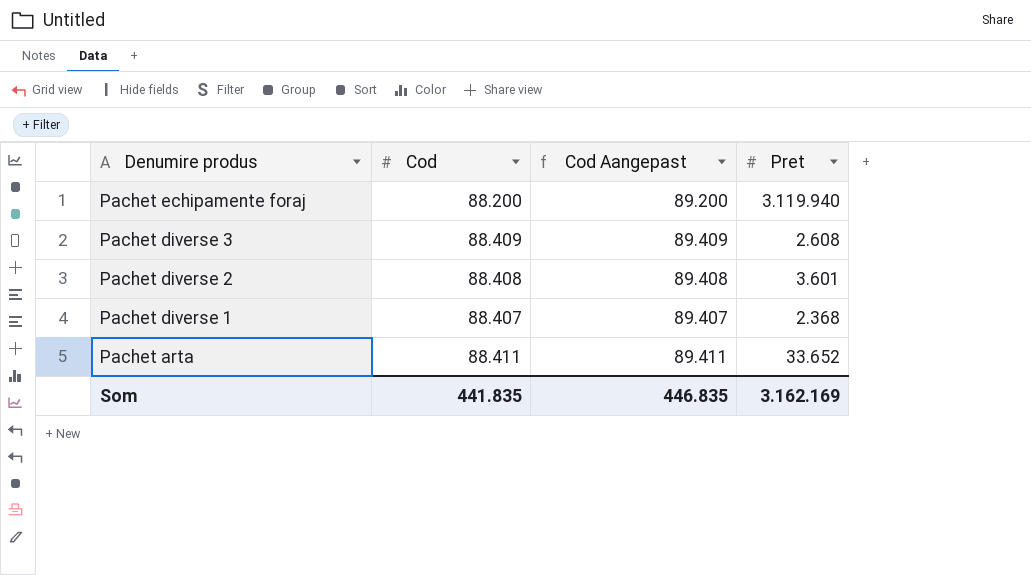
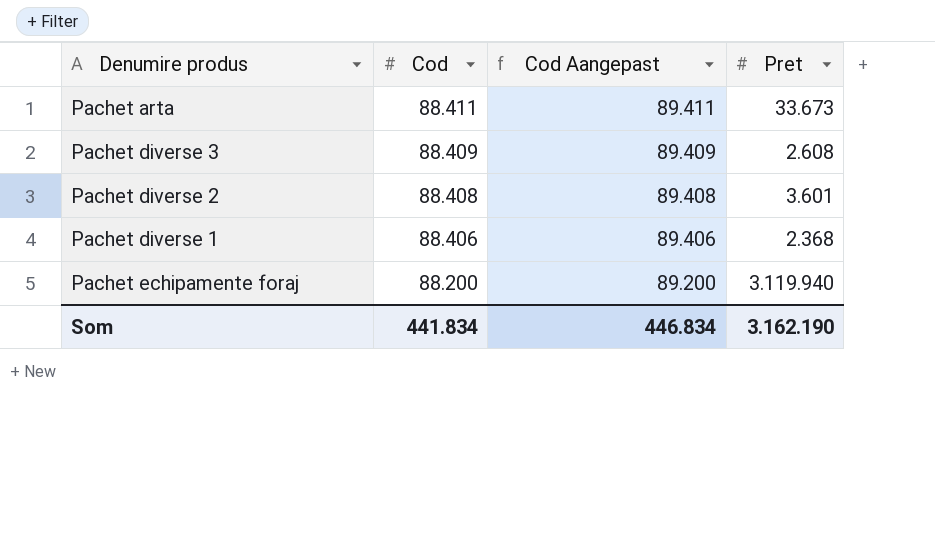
row order: Denumire produs descending -> Cod descending
Pachet arta | Pret: 33.652 -> 33.673
Pachet diverse 1 | Cod: 88.407 -> 88.406
Pachet diverse 1 | Cod Aangepast: 89.407 -> 89.406
Som | Cod: 441.835 -> 441.834
Som | Cod Aangepast: 446.835 -> 446.834
Som | Pret: 3.162.169 -> 3.162.190

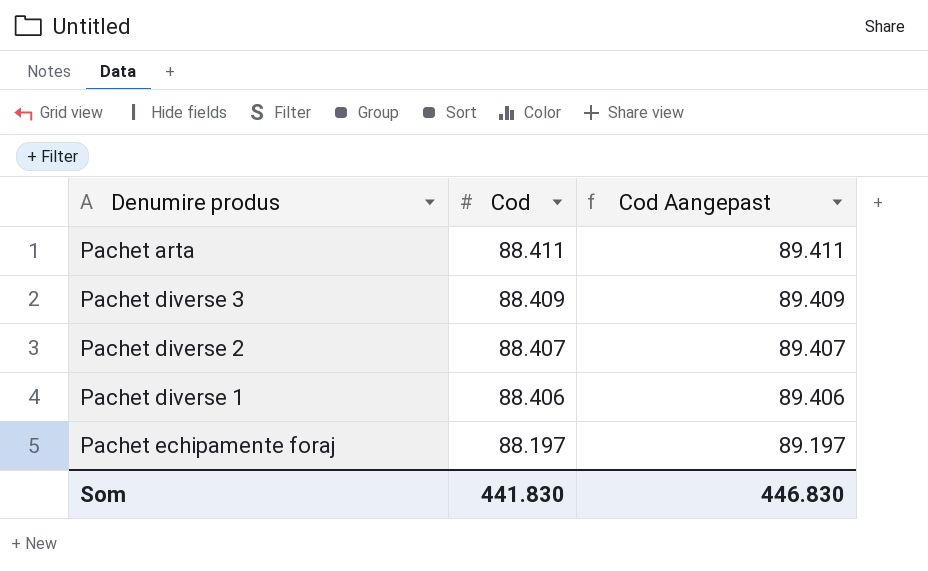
column Pret | position: 4 -> none
Pachet diverse 2 | Cod: 88.408 -> 88.407
Pachet diverse 2 | Cod Aangepast: 89.408 -> 89.407
Pachet echipamente foraj | Cod: 88.200 -> 88.197
Pachet echipamente foraj | Cod Aangepast: 89.200 -> 89.197
Som | Cod: 441.834 -> 441.830
Som | Cod Aangepast: 446.834 -> 446.830

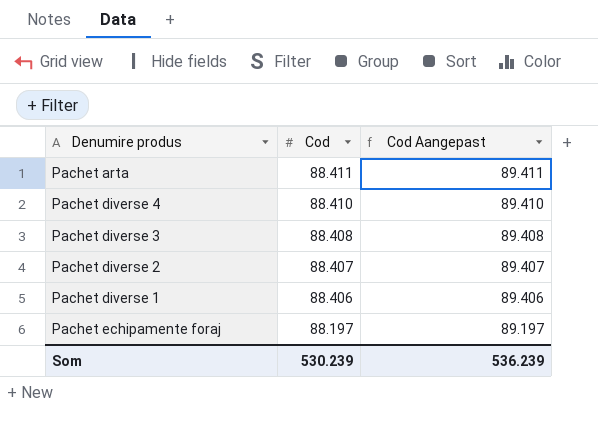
row Pachet diverse 4: none -> 88.410 | 89.410
Pachet diverse 3 | Cod: 88.409 -> 88.408
Pachet diverse 3 | Cod Aangepast: 89.409 -> 89.408
Som | Cod: 441.830 -> 530.239
Som | Cod Aangepast: 446.830 -> 536.239

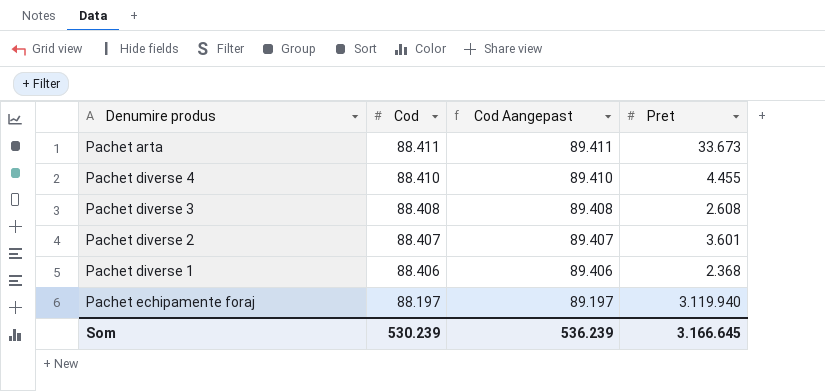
column Pret | position: none -> 4

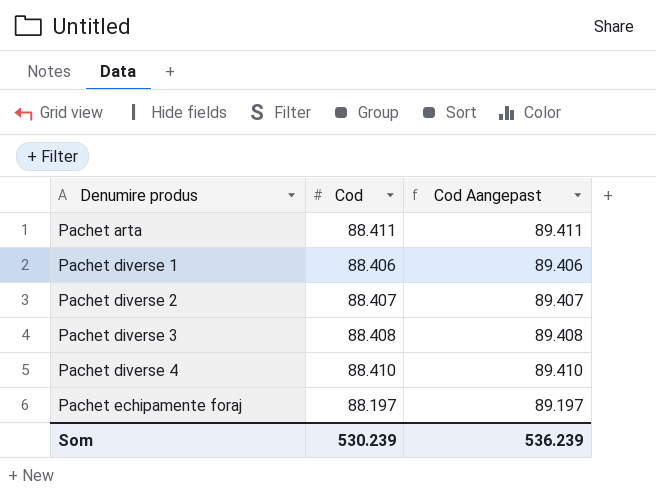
row order: Cod descending -> Denumire produs ascending
column Pret | position: 4 -> none

